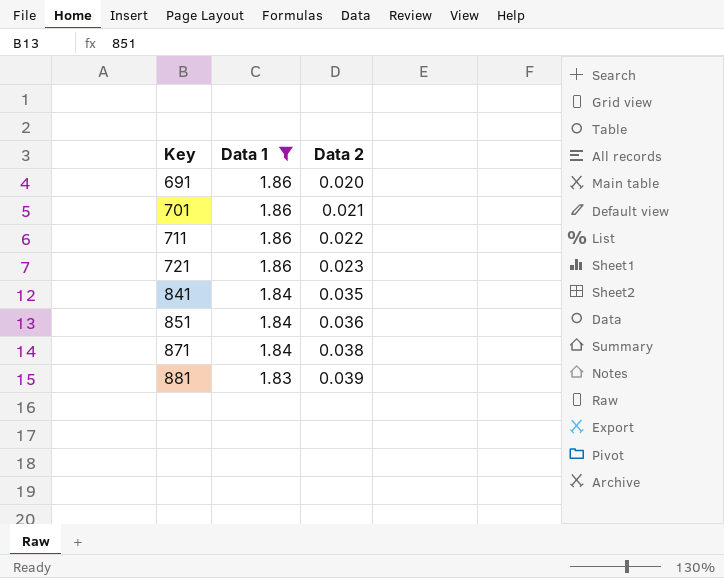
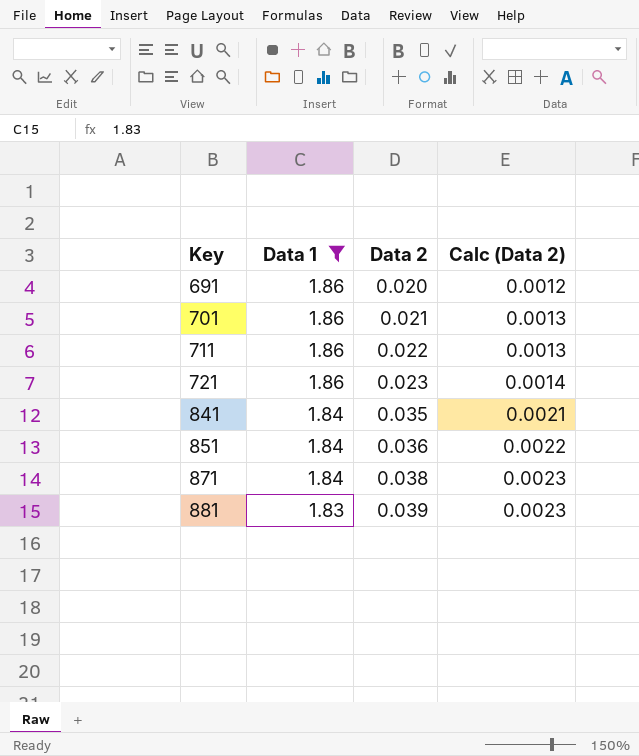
column Calc (Data 2) | formula: none -> [Data 2] * 0.06

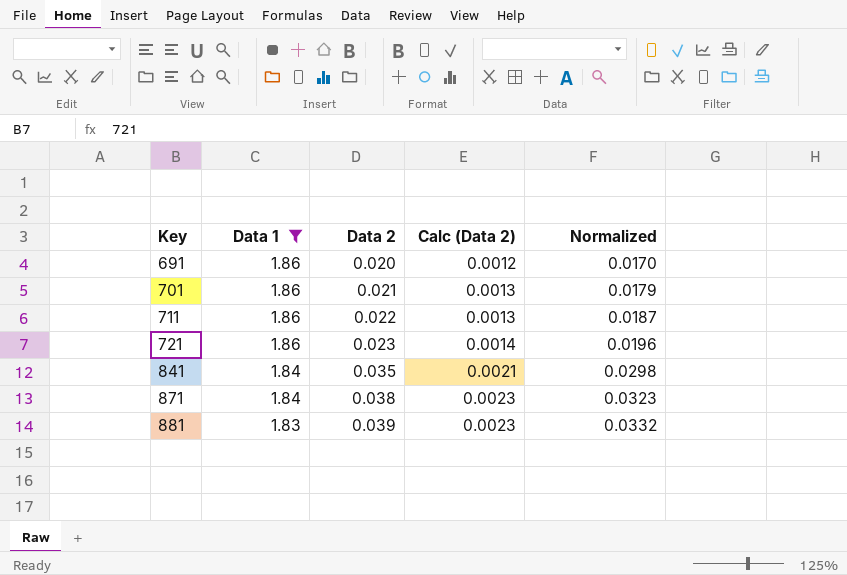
column Normalized | formula: none -> [Data 2] * 0.85
row 851: 1.84 | 0.036 | 0.0022 -> none

